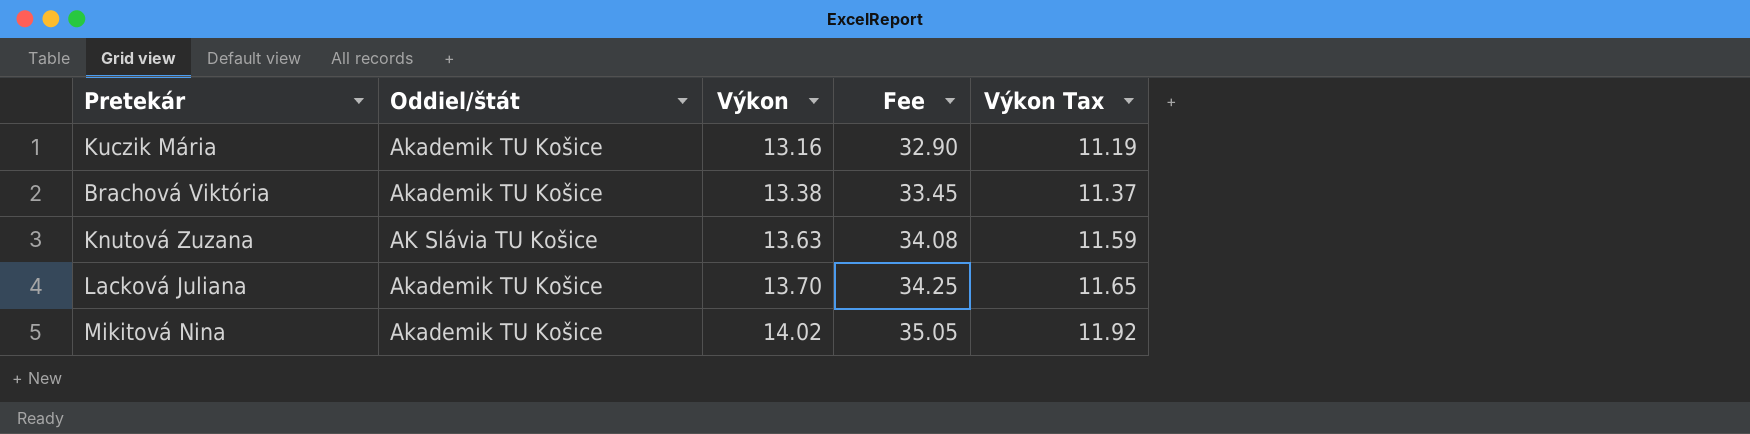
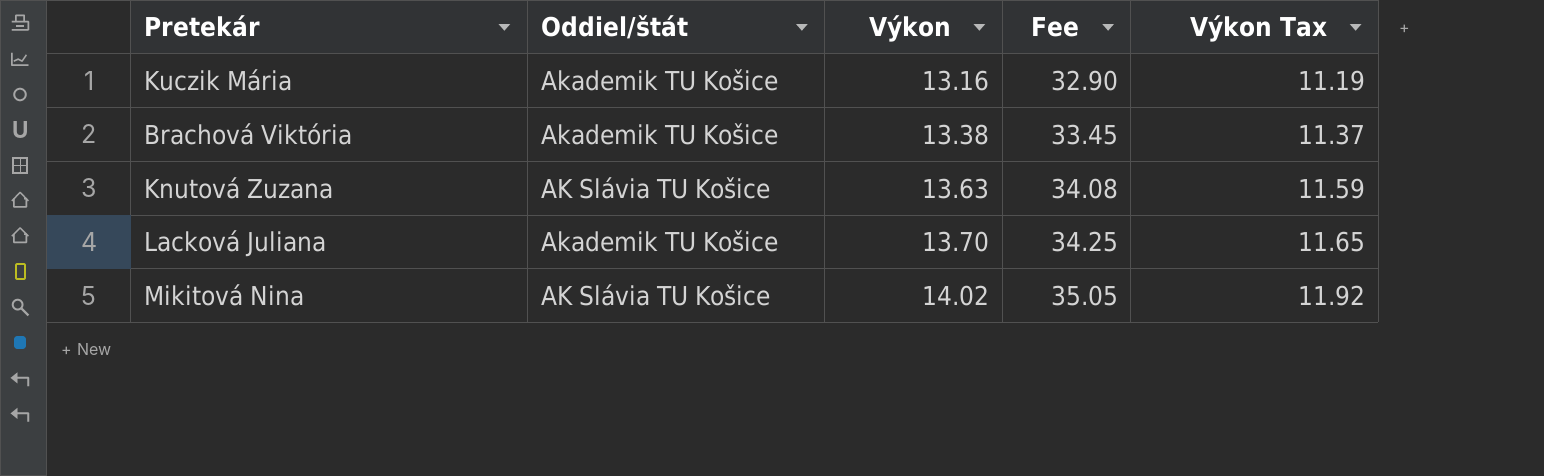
Mikitová Nina | Oddiel/štát: Akademik TU Košice -> AK Slávia TU Košice

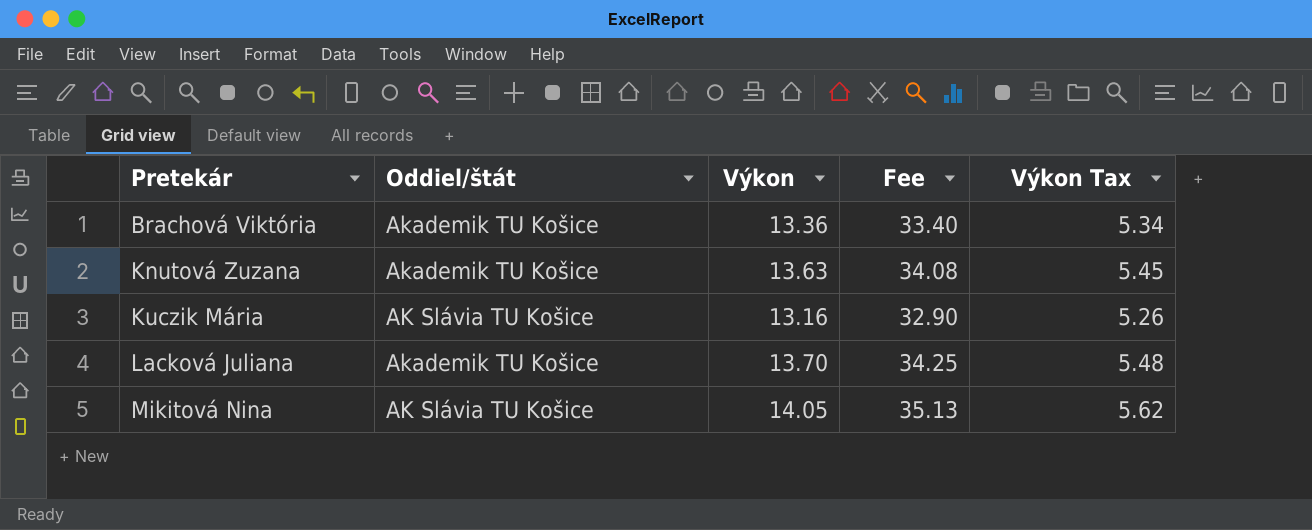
row order: Výkon ascending -> Pretekár ascending
column Výkon Tax | formula: [Výkon] * 0.85 -> [Výkon] * 0.4
Brachová Viktória | Výkon: 13.38 -> 13.36
Brachová Viktória | Fee: 33.45 -> 33.40
Knutová Zuzana | Oddiel/štát: AK Slávia TU Košice -> Akademik TU Košice
Kuczik Mária | Oddiel/štát: Akademik TU Košice -> AK Slávia TU Košice
Mikitová Nina | Výkon: 14.02 -> 14.05
Mikitová Nina | Fee: 35.05 -> 35.13

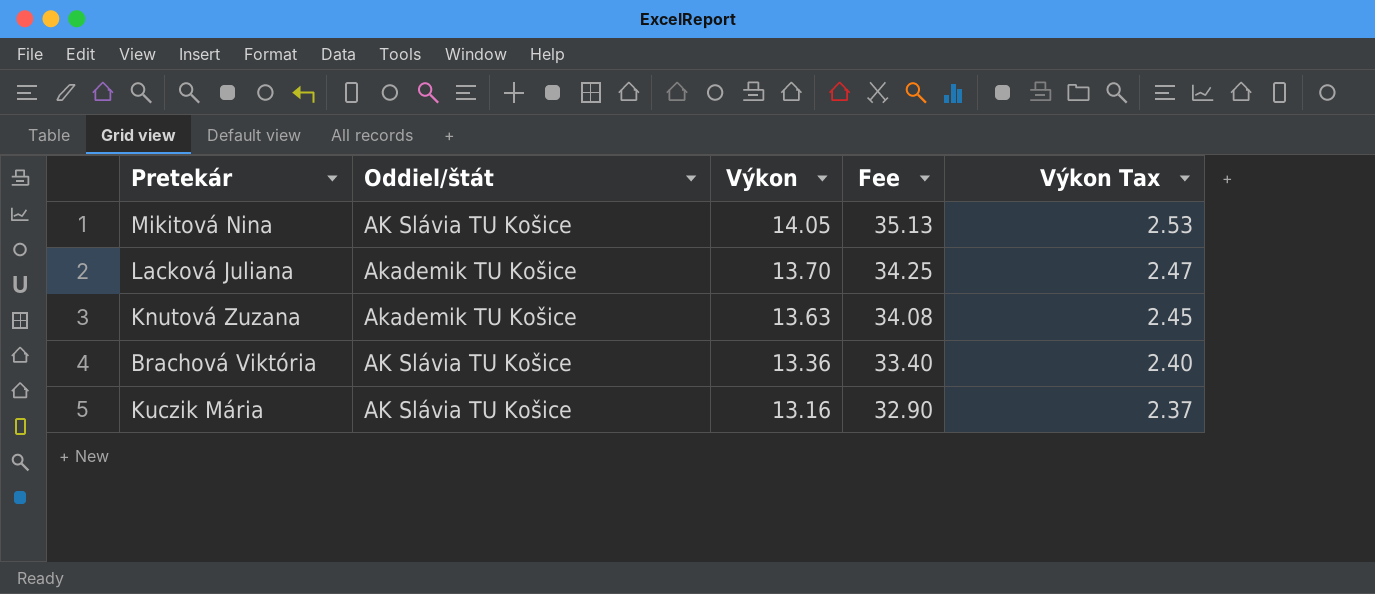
row order: Pretekár ascending -> Výkon descending
column Výkon Tax | formula: [Výkon] * 0.4 -> [Výkon] * 0.18
Brachová Viktória | Oddiel/štát: Akademik TU Košice -> AK Slávia TU Košice

